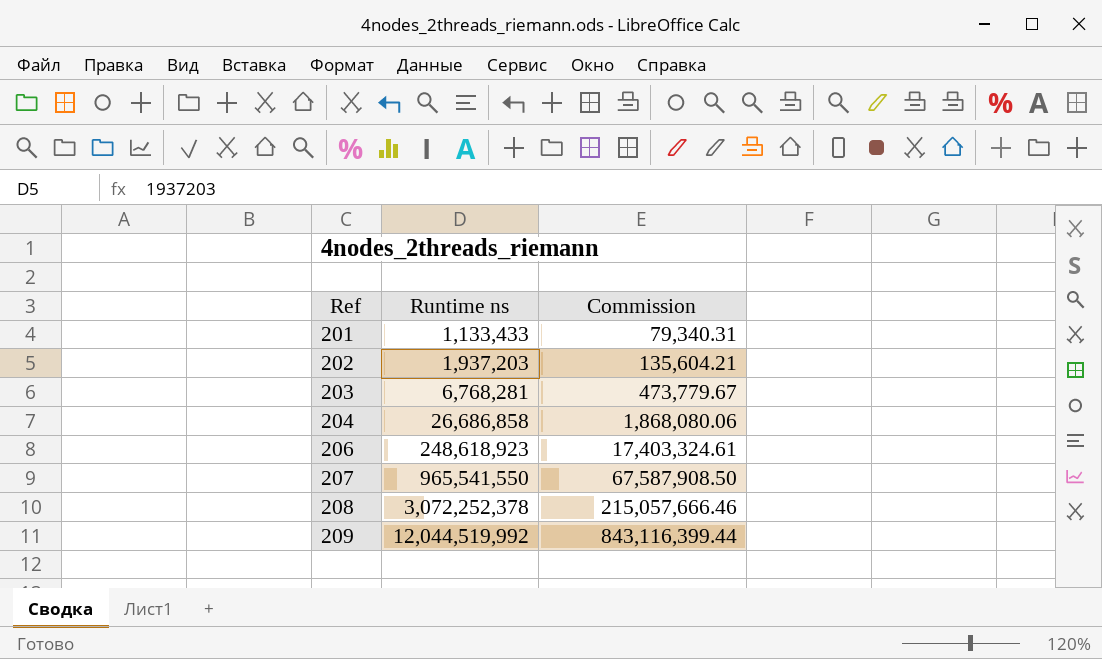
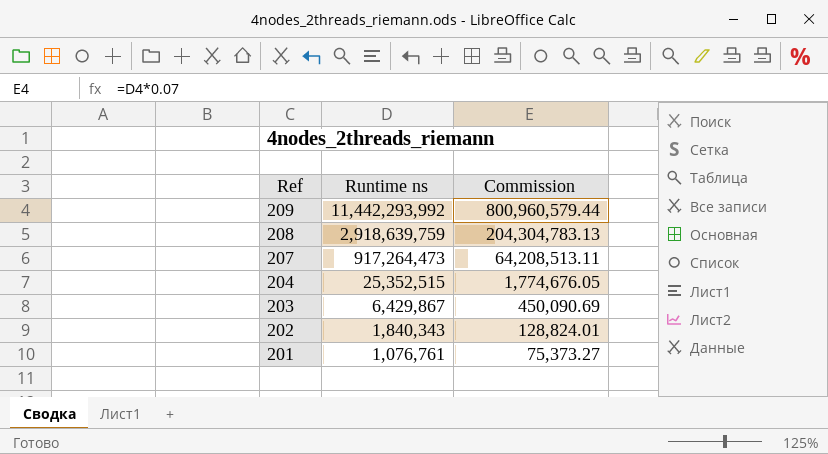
row order: Ref ascending -> Ref descending
row 206: 248,618,923 | 17,403,324.61 -> none
209 | Runtime ns: 12,044,519,992 -> 11,442,293,992
209 | Commission: 843,116,399.44 -> 800,960,579.44
208 | Runtime ns: 3,072,252,378 -> 2,918,639,759
208 | Commission: 215,057,666.46 -> 204,304,783.13
207 | Runtime ns: 965,541,550 -> 917,264,473
207 | Commission: 67,587,908.50 -> 64,208,513.11
204 | Runtime ns: 26,686,858 -> 25,352,515
204 | Commission: 1,868,080.06 -> 1,774,676.05
203 | Runtime ns: 6,768,281 -> 6,429,867
203 | Commission: 473,779.67 -> 450,090.69
202 | Runtime ns: 1,937,203 -> 1,840,343
202 | Commission: 135,604.21 -> 128,824.01
201 | Runtime ns: 1,133,433 -> 1,076,761
201 | Commission: 79,340.31 -> 75,373.27

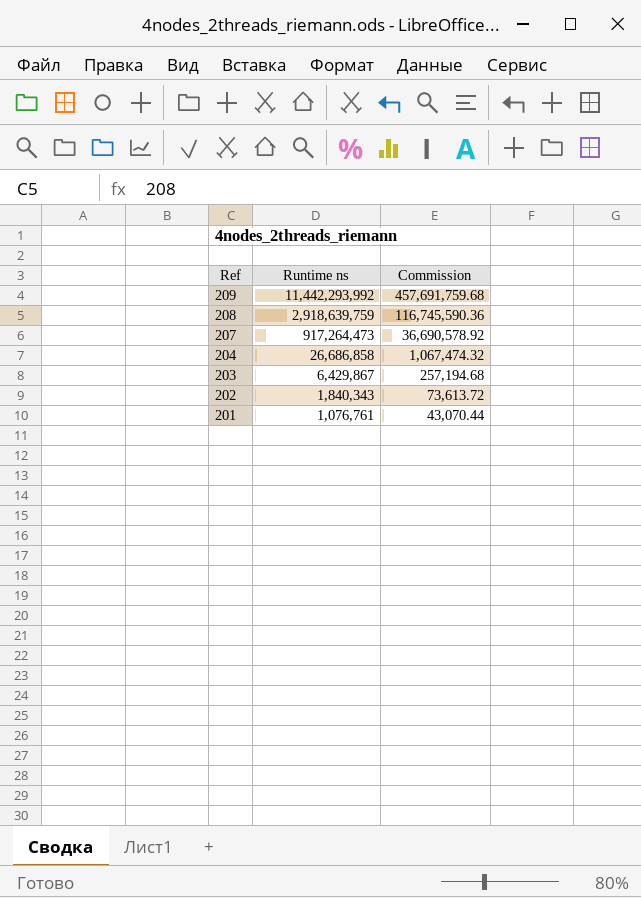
column Commission | formula: [Runtime ns] * 0.07 -> [Runtime ns] * 0.04
204 | Runtime ns: 25,352,515 -> 26,686,858

